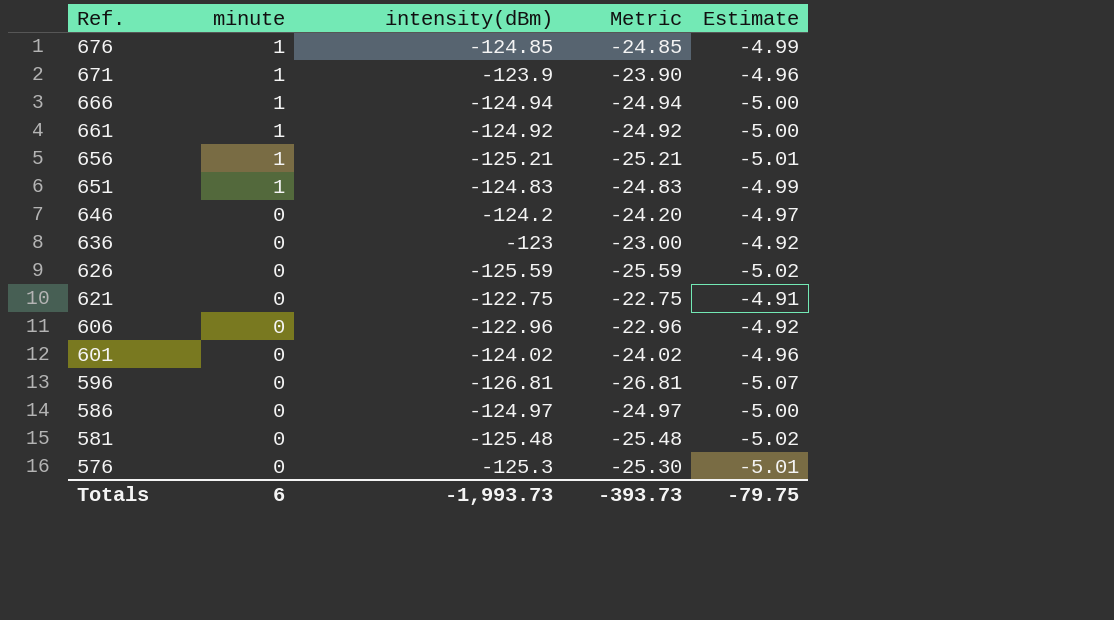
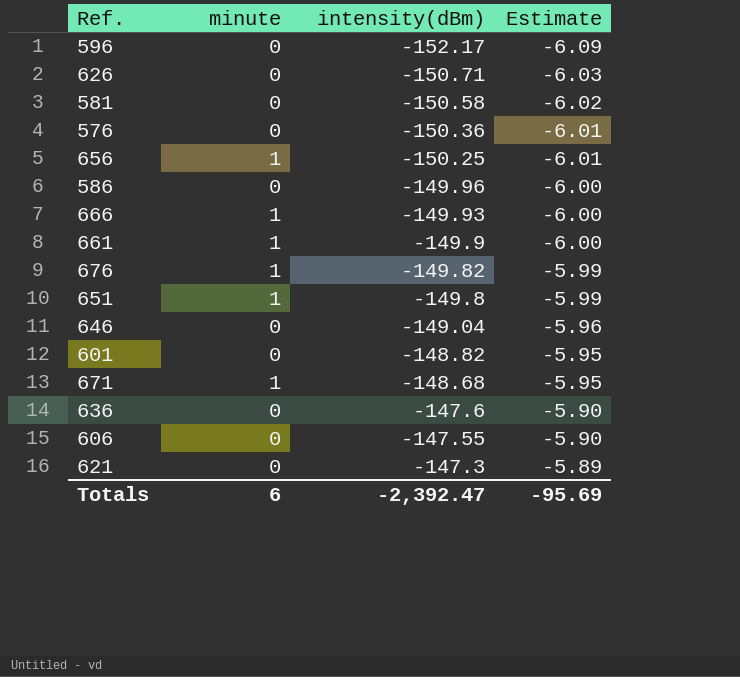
row order: Ref. descending -> intensity(dBm) ascending
column Metric | formula: [intensity(dBm)] + 100 -> none
596 | intensity(dBm): -126.81 -> -152.17
596 | Estimate: -5.07 -> -6.09
626 | intensity(dBm): -125.59 -> -150.71
626 | Estimate: -5.02 -> -6.03
581 | intensity(dBm): -125.48 -> -150.58
581 | Estimate: -5.02 -> -6.02
576 | intensity(dBm): -125.3 -> -150.36
576 | Estimate: -5.01 -> -6.01
656 | intensity(dBm): -125.21 -> -150.25
656 | Estimate: -5.01 -> -6.01
586 | intensity(dBm): -124.97 -> -149.96
586 | Estimate: -5.00 -> -6.00
666 | intensity(dBm): -124.94 -> -149.93
666 | Estimate: -5.00 -> -6.00
661 | intensity(dBm): -124.92 -> -149.9
661 | Estimate: -5.00 -> -6.00
676 | intensity(dBm): -124.85 -> -149.82
676 | Estimate: -4.99 -> -5.99
651 | intensity(dBm): -124.83 -> -149.8
651 | Estimate: -4.99 -> -5.99
646 | intensity(dBm): -124.2 -> -149.04
646 | Estimate: -4.97 -> -5.96
601 | intensity(dBm): -124.02 -> -148.82
601 | Estimate: -4.96 -> -5.95
671 | intensity(dBm): -123.9 -> -148.68
671 | Estimate: -4.96 -> -5.95
636 | intensity(dBm): -123 -> -147.6
636 | Estimate: -4.92 -> -5.90
606 | intensity(dBm): -122.96 -> -147.55
606 | Estimate: -4.92 -> -5.90
621 | intensity(dBm): -122.75 -> -147.3
621 | Estimate: -4.91 -> -5.89
Totals | intensity(dBm): -1,993.73 -> -2,392.47
Totals | Estimate: -79.75 -> -95.69

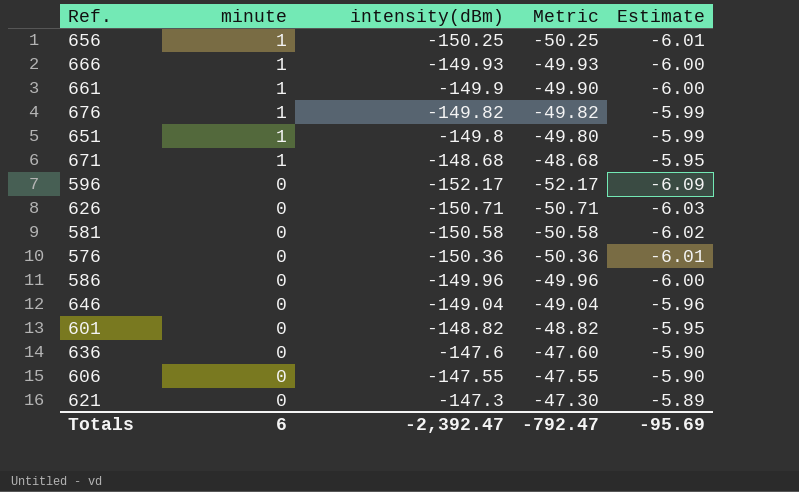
row order: intensity(dBm) ascending -> minute descending
column Metric | formula: none -> [intensity(dBm)] + 100

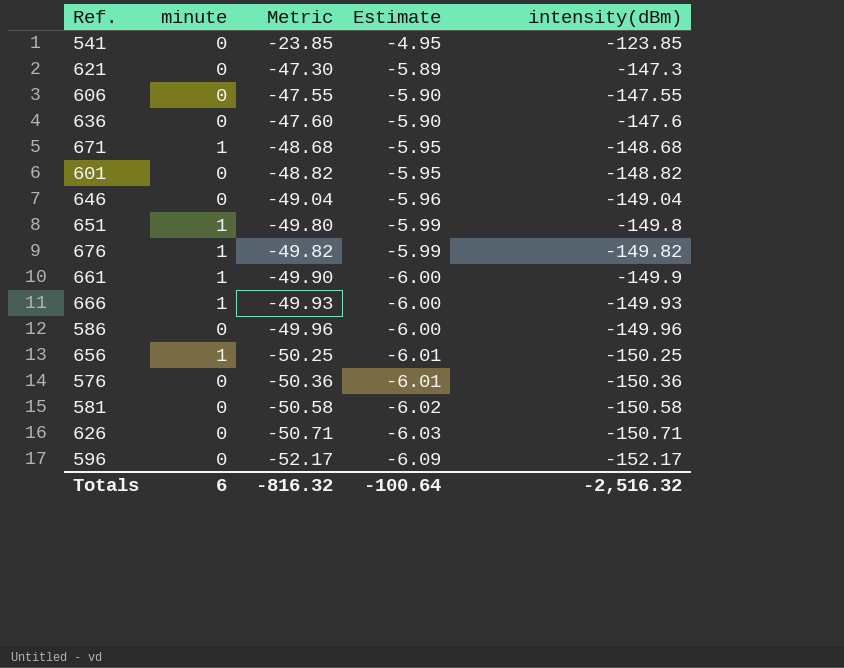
row order: minute descending -> Metric descending
column intensity(dBm) | position: 3 -> 5
row 541: none -> 0 | -23.85 | -4.95 | -123.85
Totals | Metric: -792.47 -> -816.32
Totals | Estimate: -95.69 -> -100.64
Totals | intensity(dBm): -2,392.47 -> -2,516.32

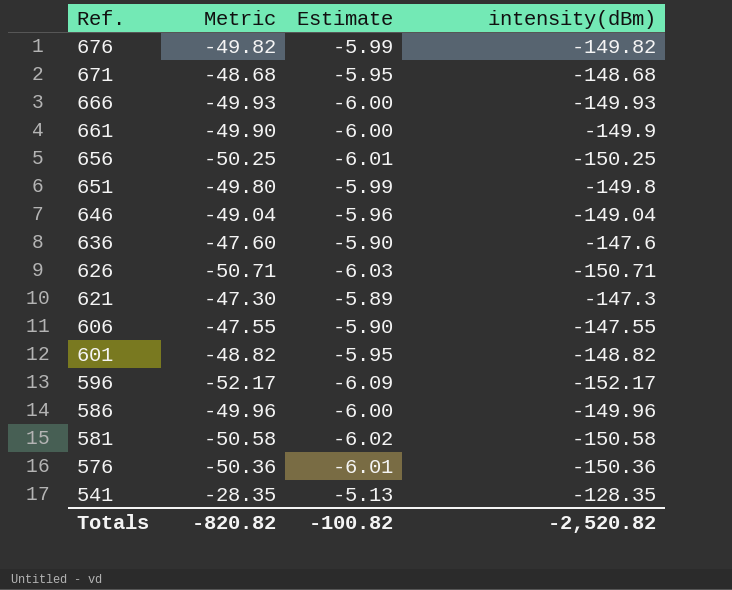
row order: Metric descending -> Ref. descending
column minute | position: 2 -> none
541 | Metric: -23.85 -> -28.35
541 | Estimate: -4.95 -> -5.13
541 | intensity(dBm): -123.85 -> -128.35
Totals | Metric: -816.32 -> -820.82
Totals | Estimate: -100.64 -> -100.82
Totals | intensity(dBm): -2,516.32 -> -2,520.82

